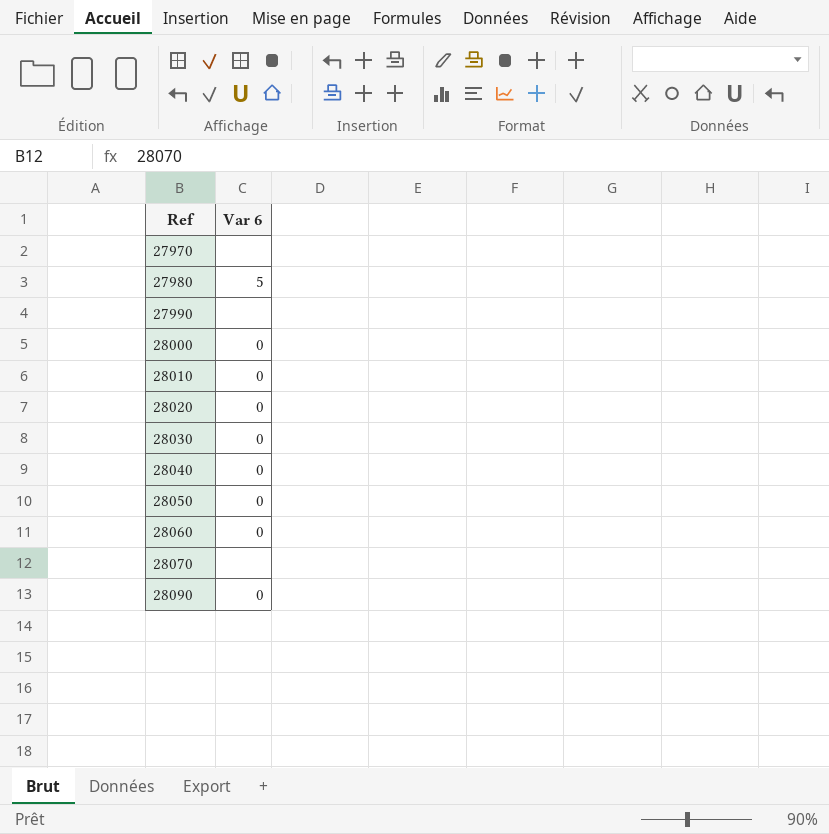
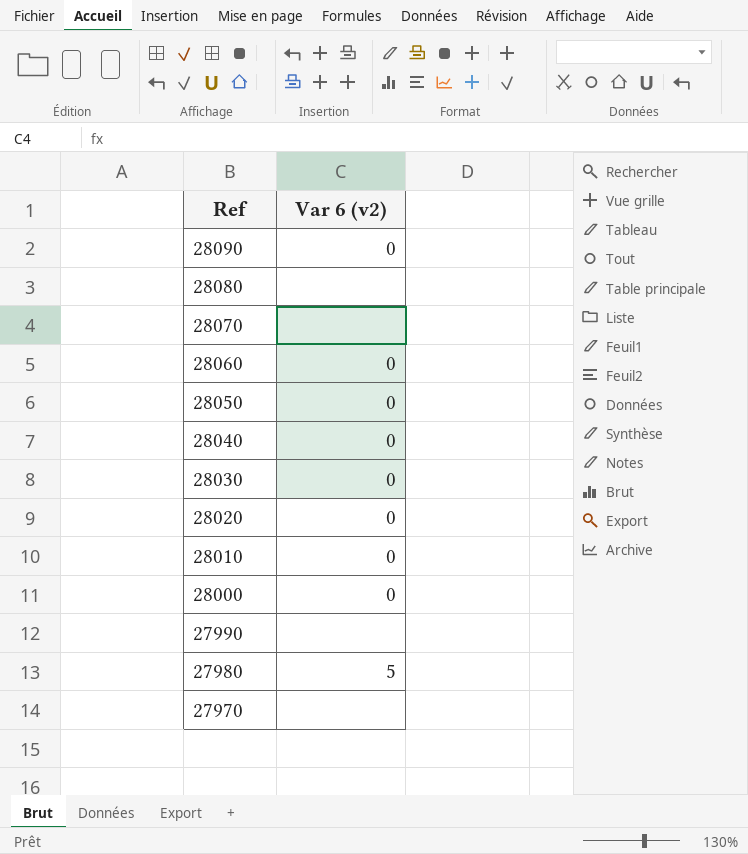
row order: Ref ascending -> Ref descending
column name: Var 6 -> Var 6 (v2)
row 28080: none -> none

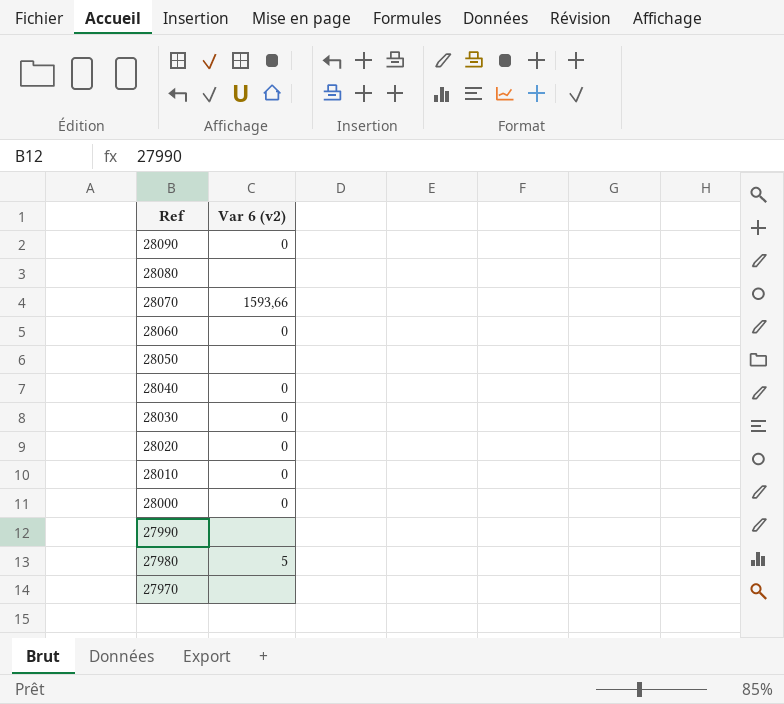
28070 | Var 6 (v2): none -> 1593,66
28050 | Var 6 (v2): 0 -> none

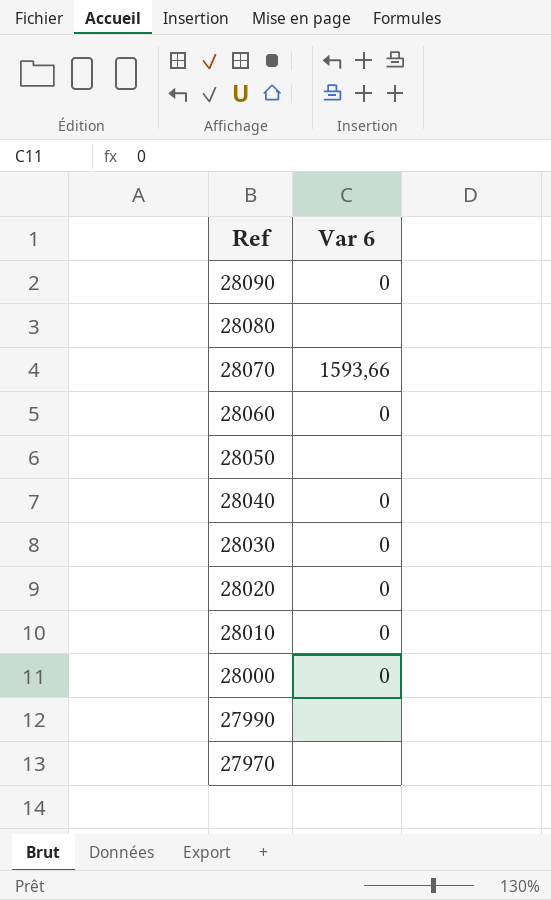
column name: Var 6 (v2) -> Var 6
row 27980: 5 -> none

